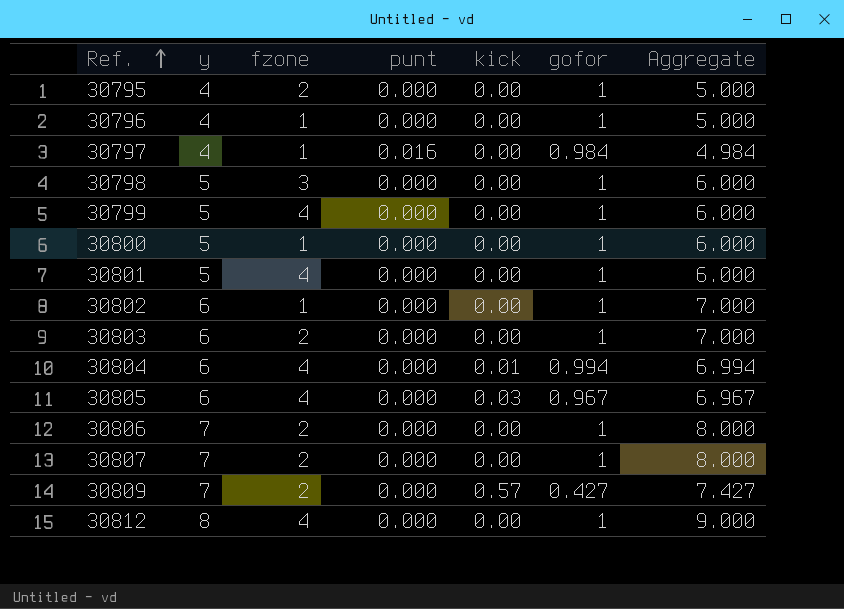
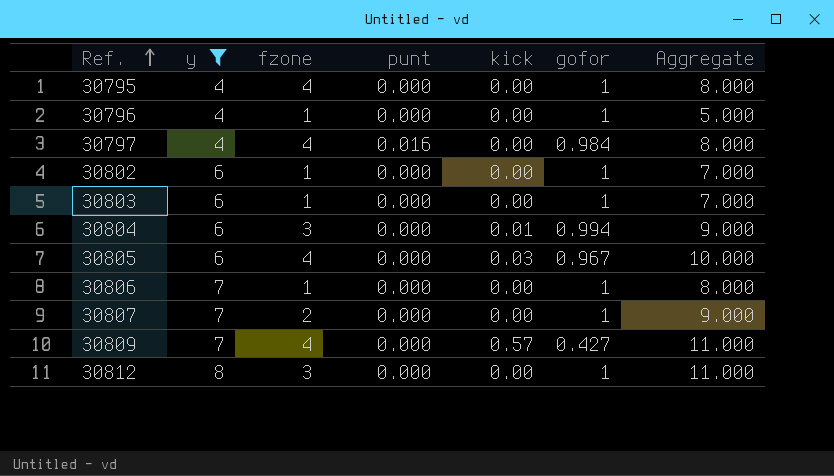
filter: none -> y != 5
column Aggregate | formula: [y] + [gofor] -> [y] + [fzone]
30795 | fzone: 2 -> 4
30797 | fzone: 1 -> 4
30803 | fzone: 2 -> 1
30804 | fzone: 4 -> 3
30806 | fzone: 2 -> 1
30809 | fzone: 2 -> 4
30812 | fzone: 4 -> 3

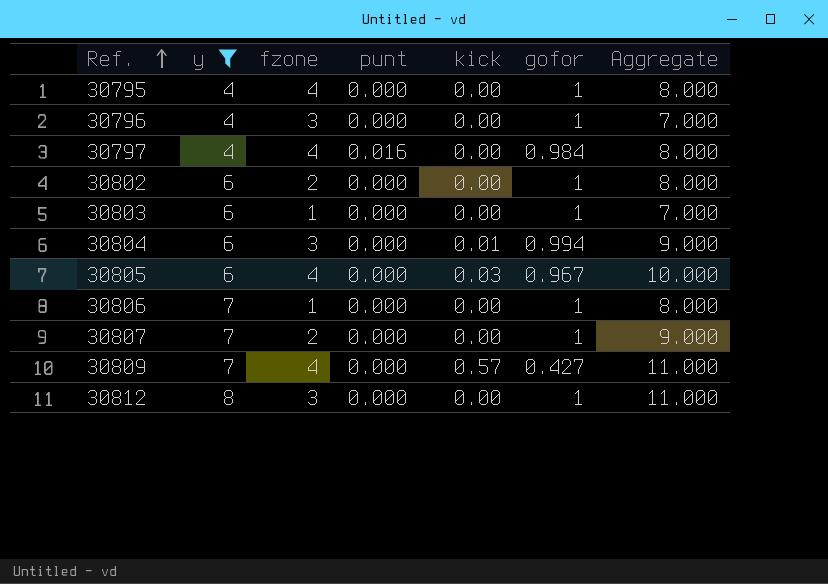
30796 | fzone: 1 -> 3
30796 | Aggregate: 5.000 -> 7.000
30802 | fzone: 1 -> 2
30802 | Aggregate: 7.000 -> 8.000

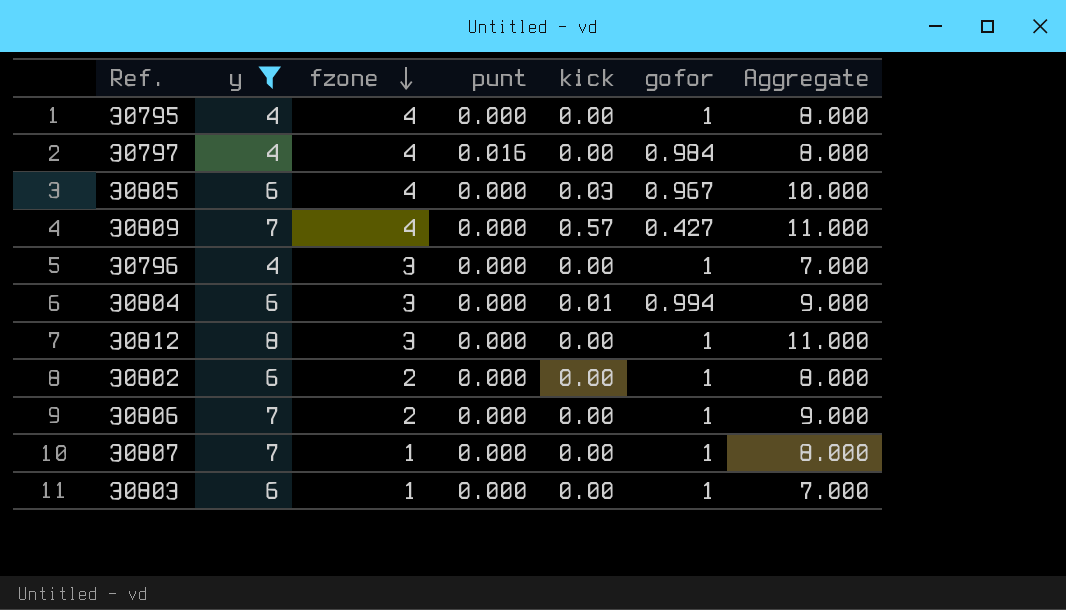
row order: Ref. ascending -> fzone descending
30806 | fzone: 1 -> 2
30806 | Aggregate: 8.000 -> 9.000
30807 | fzone: 2 -> 1
30807 | Aggregate: 9.000 -> 8.000

